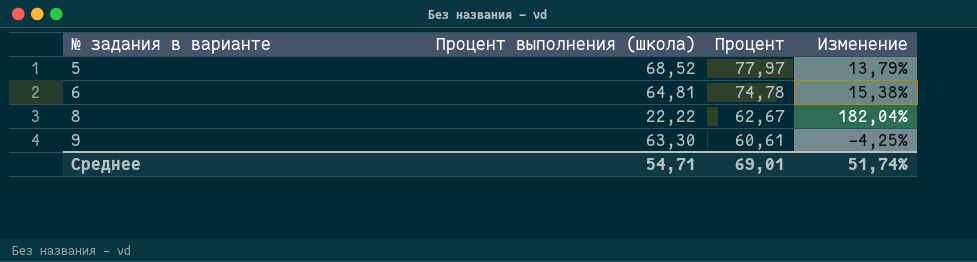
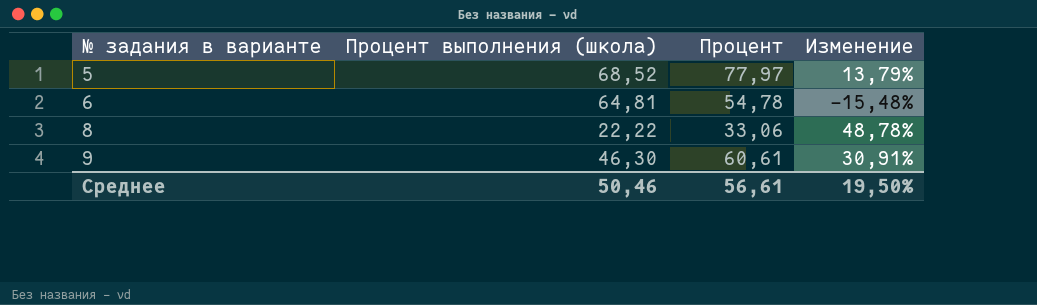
6 | Процент: 74,78 -> 54,78
6 | Изменение: 15,38% -> -15,48%
8 | Процент: 62,67 -> 33,06
8 | Изменение: 182,04% -> 48,78%
9 | Процент выполнения (школа): 63,30 -> 46,30
9 | Изменение: -4,25% -> 30,91%
Среднее | Процент выполнения (школа): 54,71 -> 50,46
Среднее | Процент: 69,01 -> 56,61
Среднее | Изменение: 51,74% -> 19,50%

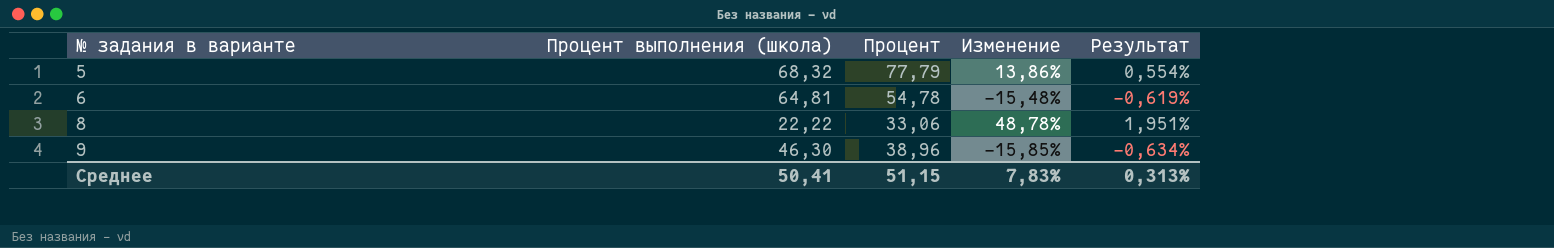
column Результат | formula: none -> [Изменение] * 0,04
5 | Процент выполнения (школа): 68,52 -> 68,32
5 | Процент: 77,97 -> 77,79
5 | Изменение: 13,79% -> 13,86%
9 | Процент: 60,61 -> 38,96
9 | Изменение: 30,91% -> -15,85%
Среднее | Процент выполнения (школа): 50,46 -> 50,41
Среднее | Процент: 56,61 -> 51,15
Среднее | Изменение: 19,50% -> 7,83%

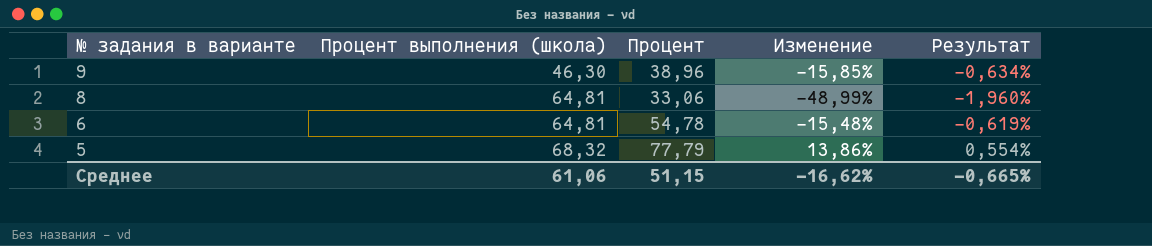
row order: № задания в варианте ascending -> № задания в варианте descending
8 | Процент выполнения (школа): 22,22 -> 64,81
8 | Изменение: 48,78% -> -48,99%
8 | Результат: 1,951% -> -1,960%
Среднее | Процент выполнения (школа): 50,41 -> 61,06
Среднее | Изменение: 7,83% -> -16,62%
Среднее | Результат: 0,313% -> -0,665%

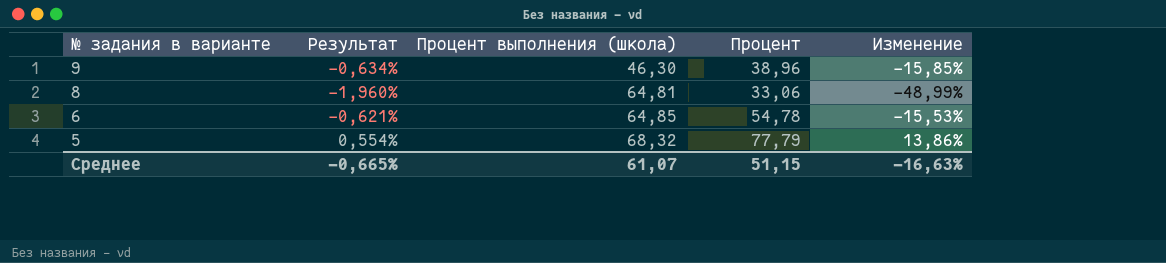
column Результат | position: 5 -> 2
6 | Результат: -0,619% -> -0,621%
6 | Процент выполнения (школа): 64,81 -> 64,85
6 | Изменение: -15,48% -> -15,53%
Среднее | Процент выполнения (школа): 61,06 -> 61,07
Среднее | Изменение: -16,62% -> -16,63%

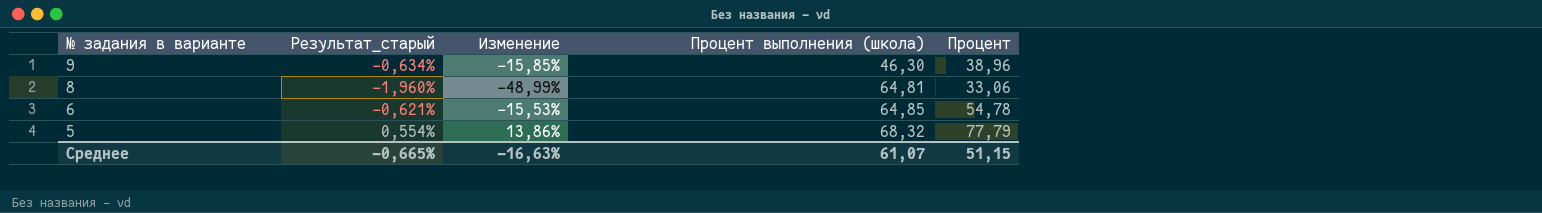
column name: Результат -> Результат_старый
column Изменение | position: 5 -> 3

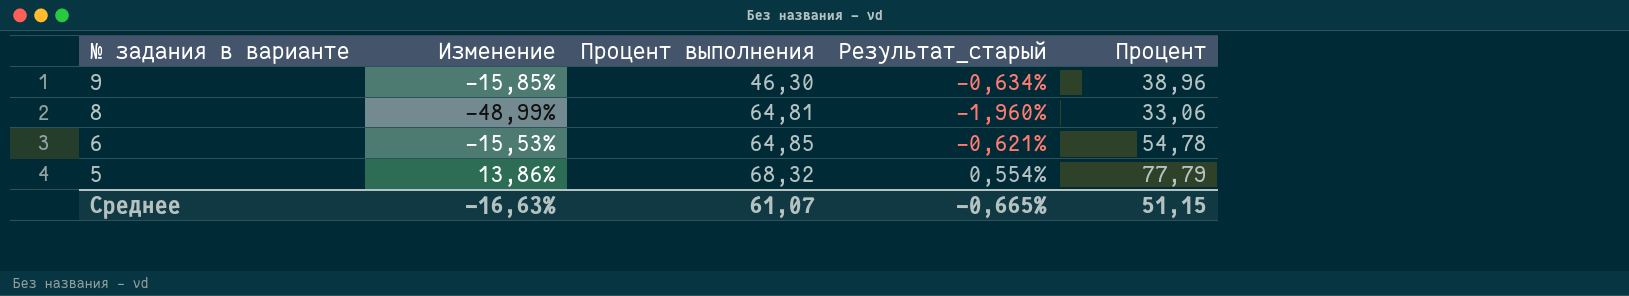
column name: Процент выполнения (школа) -> Процент выполнения
column Результат_старый | position: 2 -> 4

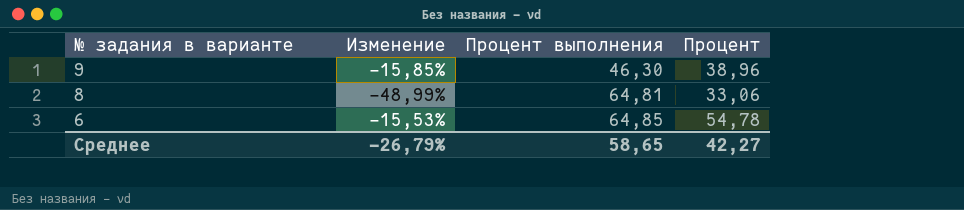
column Результат_старый | formula: [Изменение] * 0,04 -> none
row 5: 13,86% | 68,32 | 0,554% | 77,79 -> none
Среднее | Изменение: -16,63% -> -26,79%
Среднее | Процент выполнения: 61,07 -> 58,65
Среднее | Процент: 51,15 -> 42,27

